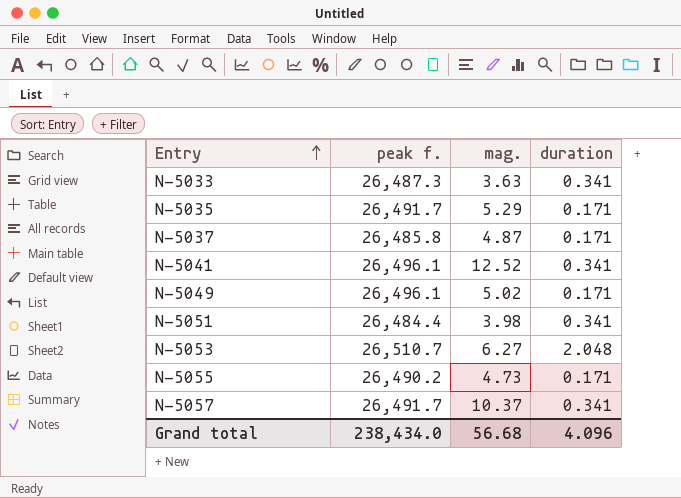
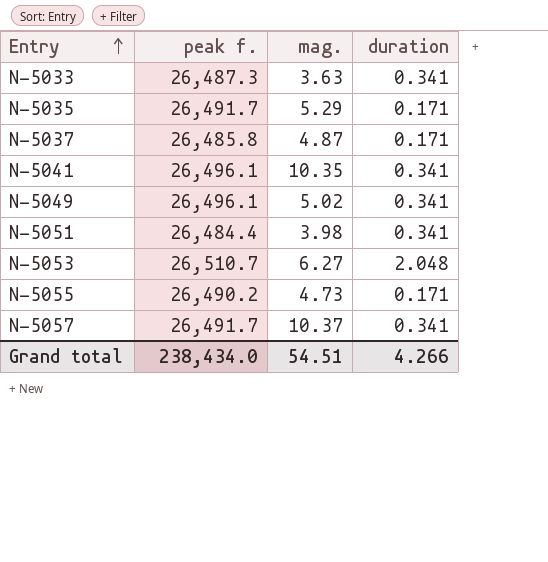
N-5041 | mag.: 12.52 -> 10.35
N-5049 | duration: 0.171 -> 0.341
Grand total | mag.: 56.68 -> 54.51
Grand total | duration: 4.096 -> 4.266

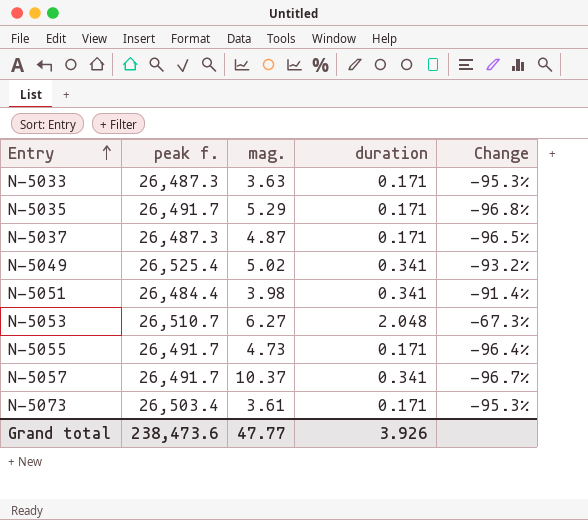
column Change | formula: none -> ([duration] - [mag.]) / [mag.]
row N-5041: 26,496.1 | 10.35 | 0.341 -> none
N-5033 | duration: 0.341 -> 0.171
N-5037 | peak f.: 26,485.8 -> 26,487.3
N-5049 | peak f.: 26,496.1 -> 26,525.4
N-5055 | peak f.: 26,490.2 -> 26,491.7
row N-5073: none -> 26,503.4 | 3.61 | 0.171 | -95.3%
Grand total | peak f.: 238,434.0 -> 238,473.6
Grand total | mag.: 54.51 -> 47.77
Grand total | duration: 4.266 -> 3.926

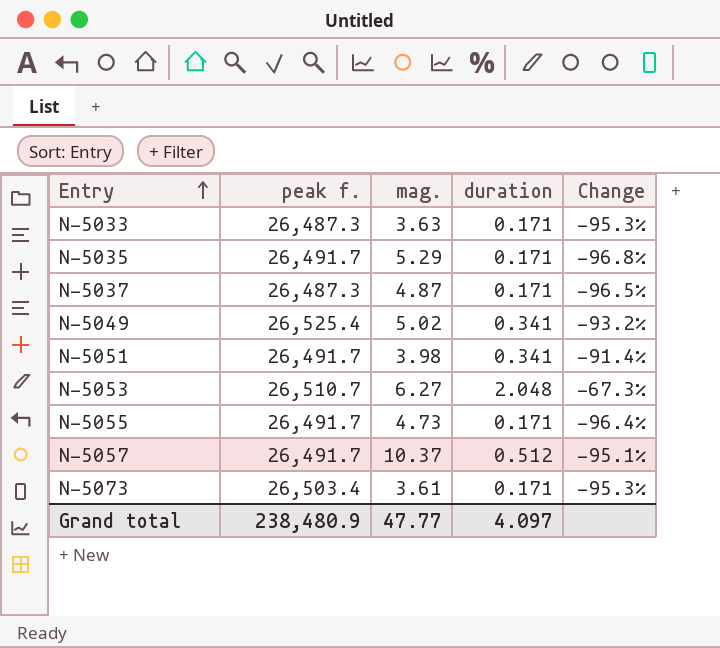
N-5051 | peak f.: 26,484.4 -> 26,491.7
N-5057 | duration: 0.341 -> 0.512
N-5057 | Change: -96.7% -> -95.1%
Grand total | peak f.: 238,473.6 -> 238,480.9
Grand total | duration: 3.926 -> 4.097

